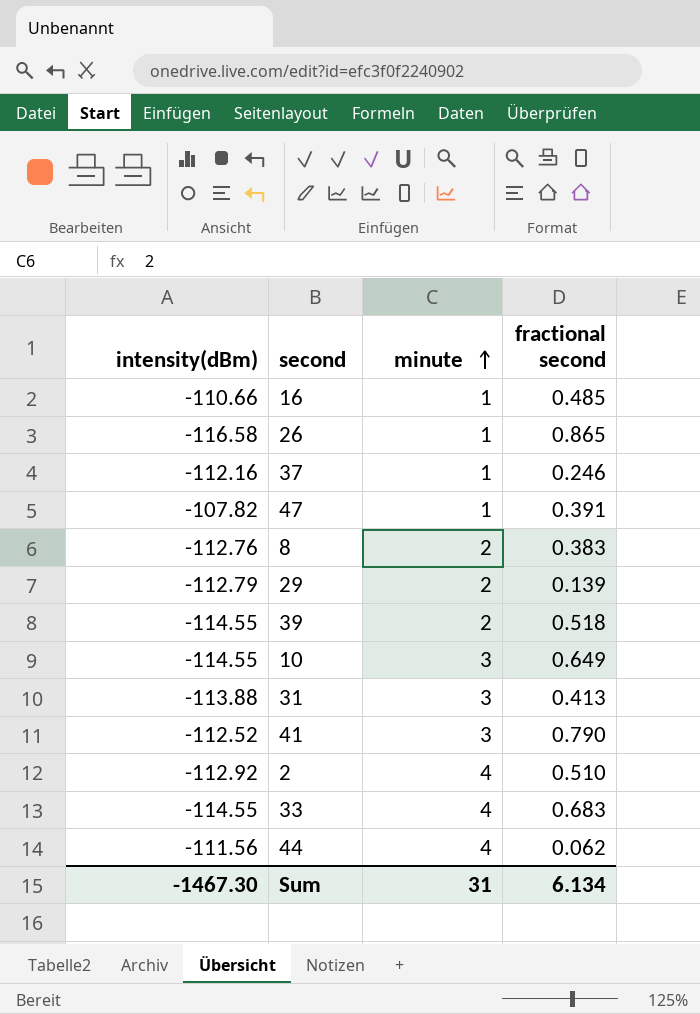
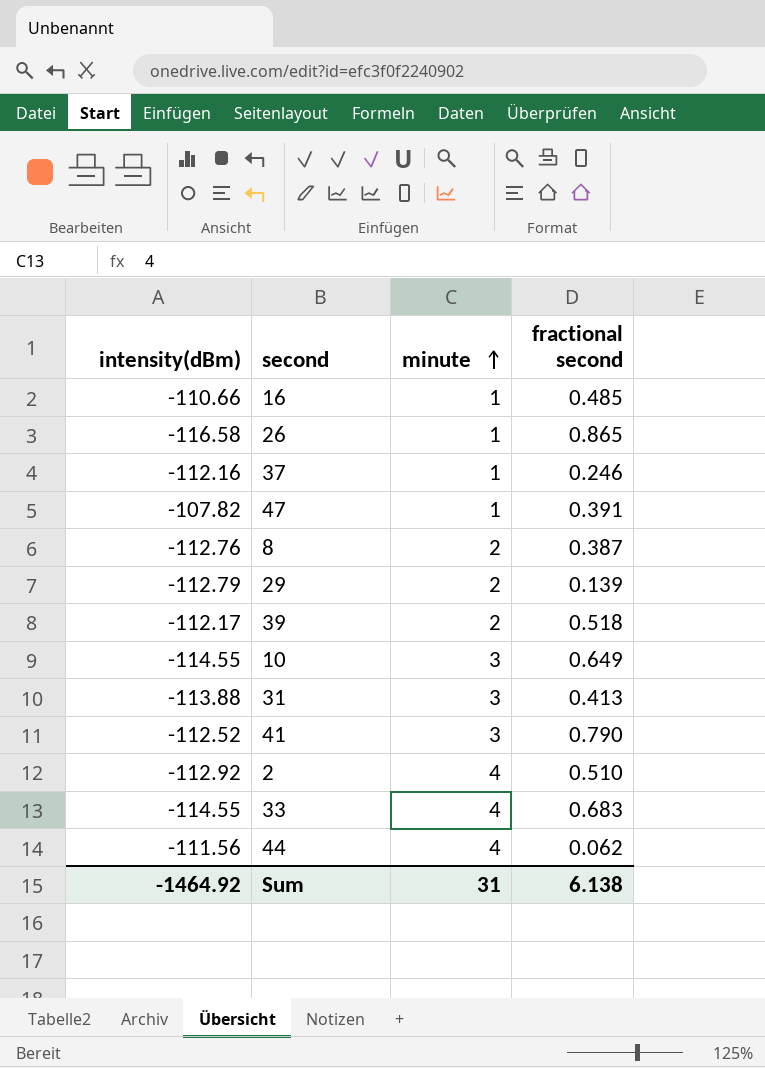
8 | fractional second: 0.383 -> 0.387
39 | intensity(dBm): -114.55 -> -112.17
Sum | intensity(dBm): -1467.30 -> -1464.92
Sum | fractional second: 6.134 -> 6.138

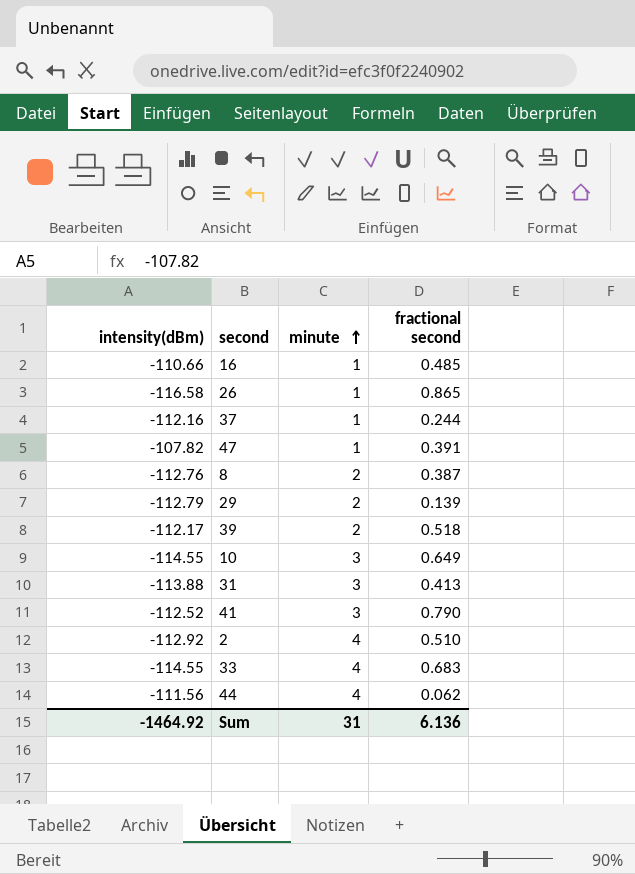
37 | fractional second: 0.246 -> 0.244
Sum | fractional second: 6.138 -> 6.136

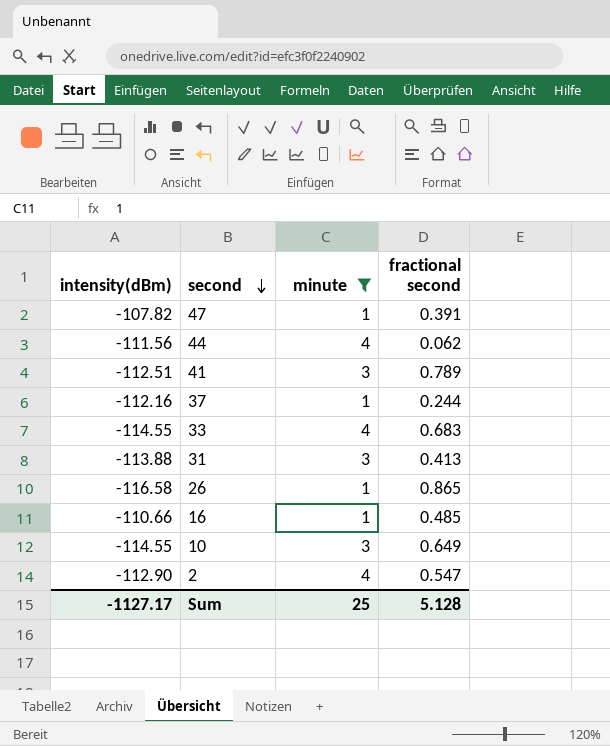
filter: none -> minute != 2
row order: minute ascending -> second descending
41 | intensity(dBm): -112.52 -> -112.51
41 | fractional second: 0.790 -> 0.789
2 | intensity(dBm): -112.92 -> -112.90
2 | fractional second: 0.510 -> 0.547
Sum | intensity(dBm): -1464.92 -> -1127.17
Sum | minute: 31 -> 25
Sum | fractional second: 6.136 -> 5.128

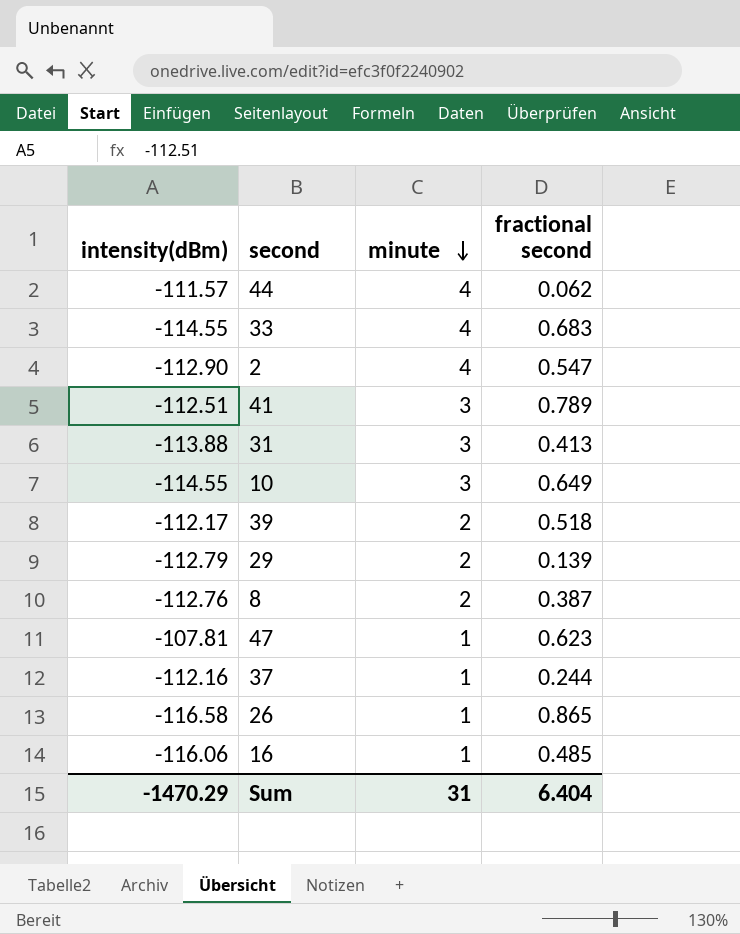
filter: minute != 2 -> none
row order: second descending -> minute descending
44 | intensity(dBm): -111.56 -> -111.57
47 | intensity(dBm): -107.82 -> -107.81
47 | fractional second: 0.391 -> 0.623
16 | intensity(dBm): -110.66 -> -116.06
Sum | intensity(dBm): -1127.17 -> -1470.29
Sum | minute: 25 -> 31
Sum | fractional second: 5.128 -> 6.404

